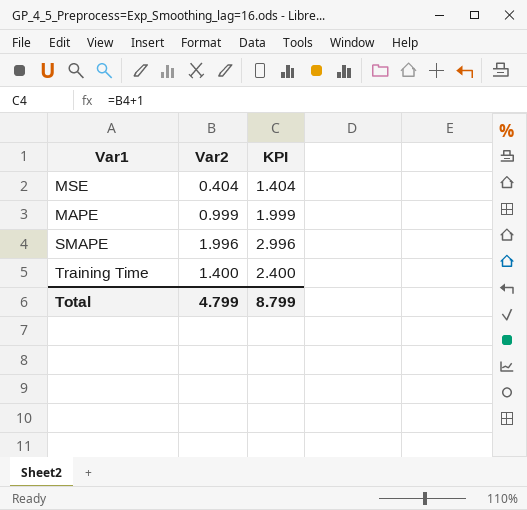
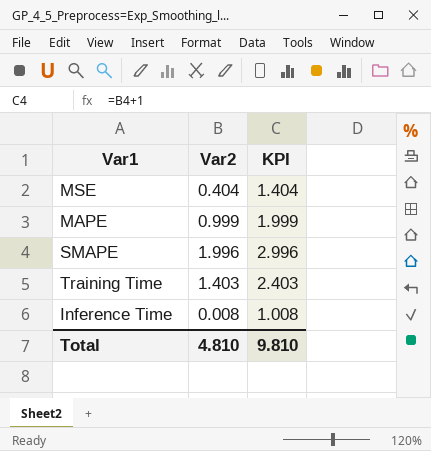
Training Time | Var2: 1.400 -> 1.403
Training Time | KPI: 2.400 -> 2.403
row Inference Time: none -> 0.008 | 1.008
Total | Var2: 4.799 -> 4.810
Total | KPI: 8.799 -> 9.810

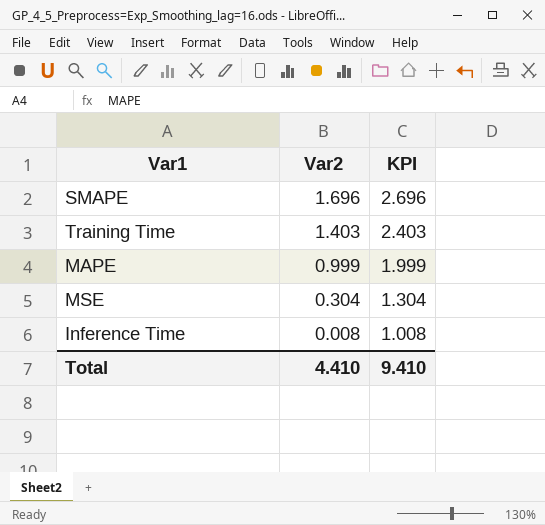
row order: none -> Var2 descending
SMAPE | Var2: 1.996 -> 1.696
SMAPE | KPI: 2.996 -> 2.696
MSE | Var2: 0.404 -> 0.304
MSE | KPI: 1.404 -> 1.304
Total | Var2: 4.810 -> 4.410
Total | KPI: 9.810 -> 9.410

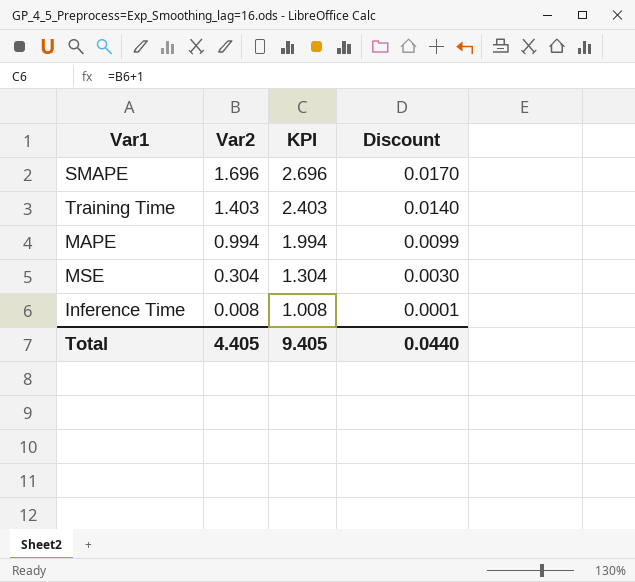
column Discount | formula: none -> [Var2] * 0.01
MAPE | Var2: 0.999 -> 0.994
MAPE | KPI: 1.999 -> 1.994
Total | Var2: 4.410 -> 4.405
Total | KPI: 9.410 -> 9.405

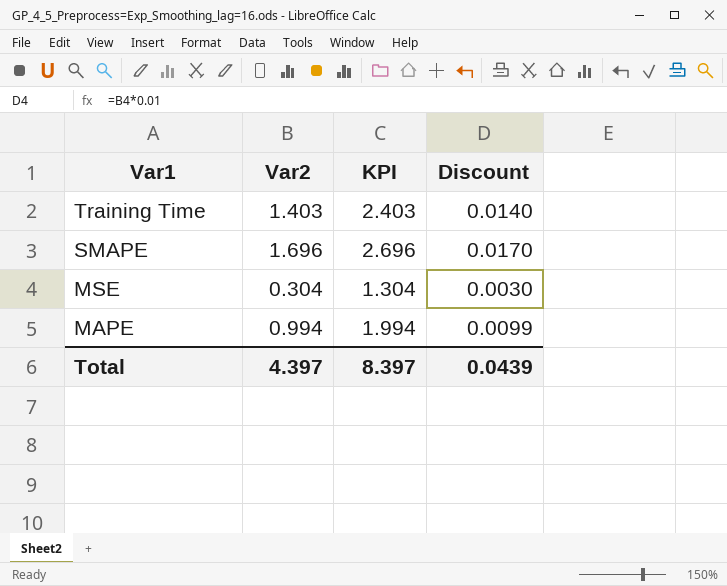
row order: Var2 descending -> Var1 descending
row Inference Time: 0.008 | 1.008 | 0.0001 -> none
Total | Var2: 4.405 -> 4.397
Total | KPI: 9.405 -> 8.397
Total | Discount: 0.0440 -> 0.0439

